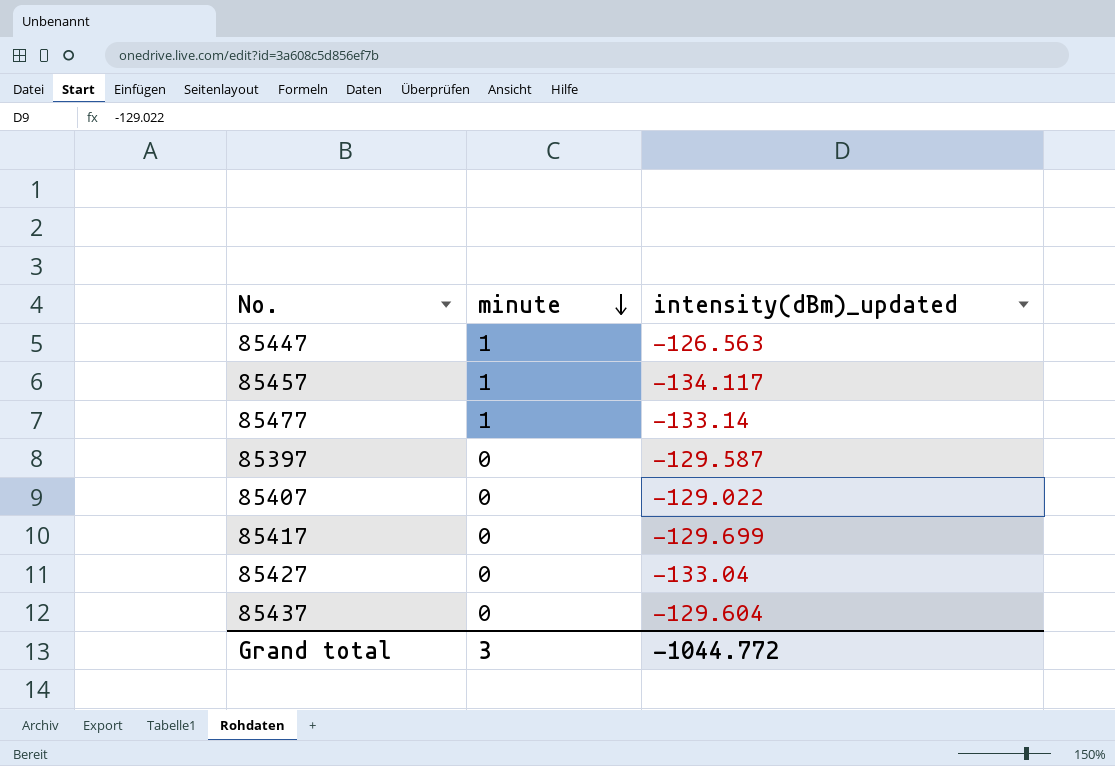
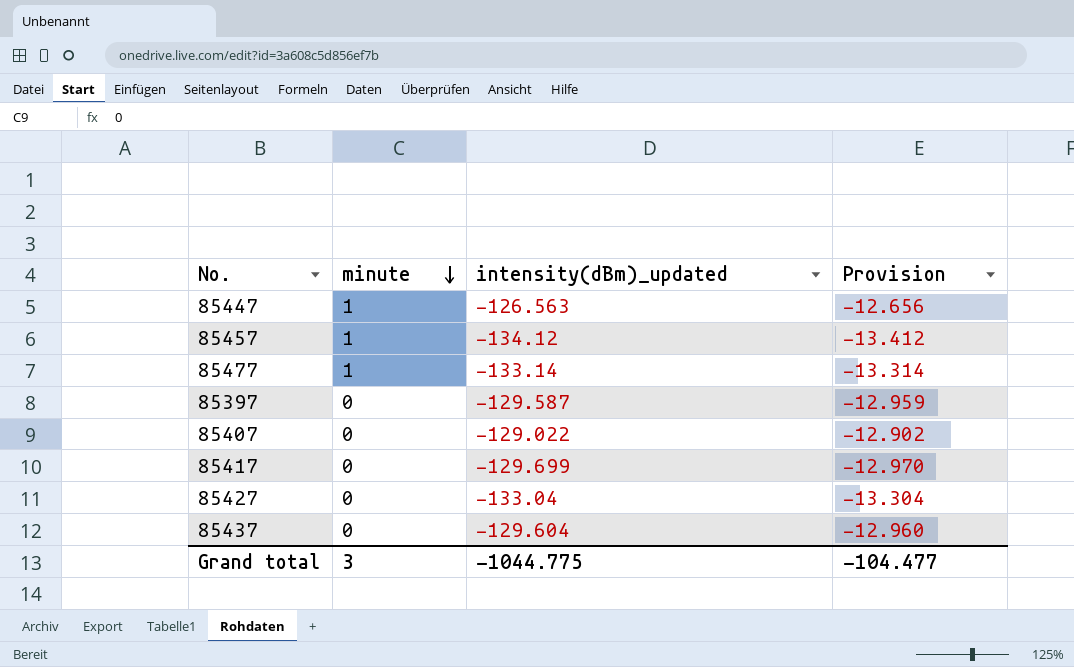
column Provision | formula: none -> [intensity(dBm)_updated] * 0.1
85457 | intensity(dBm)_updated: -134.117 -> -134.12
Grand total | intensity(dBm)_updated: -1044.772 -> -1044.775

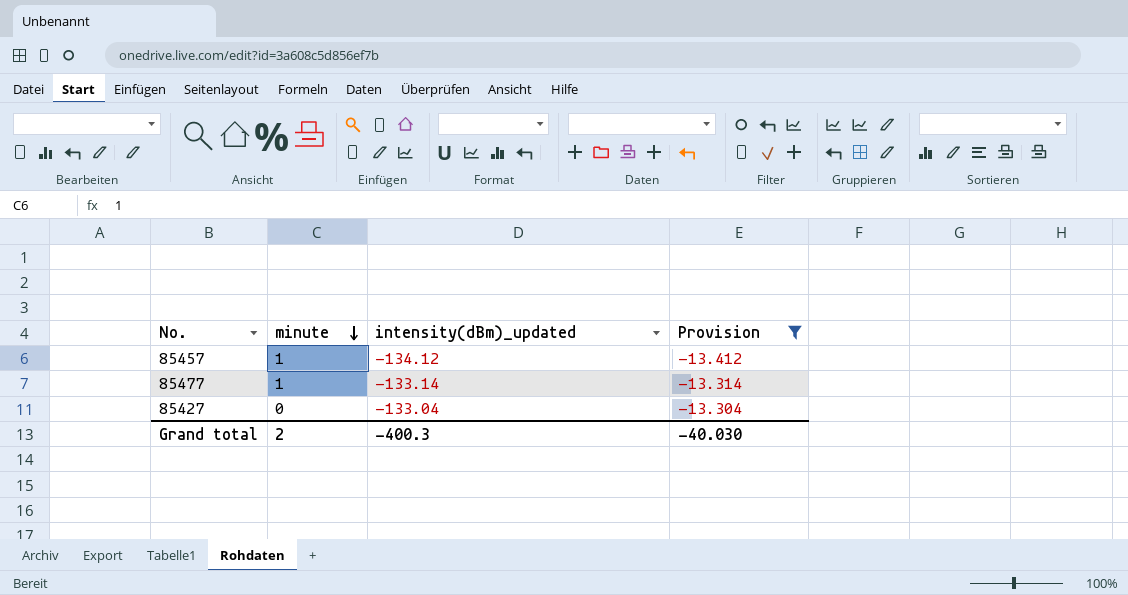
filter: none -> Provision <= -13.304
Grand total | minute: 3 -> 2
Grand total | intensity(dBm)_updated: -1044.775 -> -400.3
Grand total | Provision: -104.477 -> -40.030

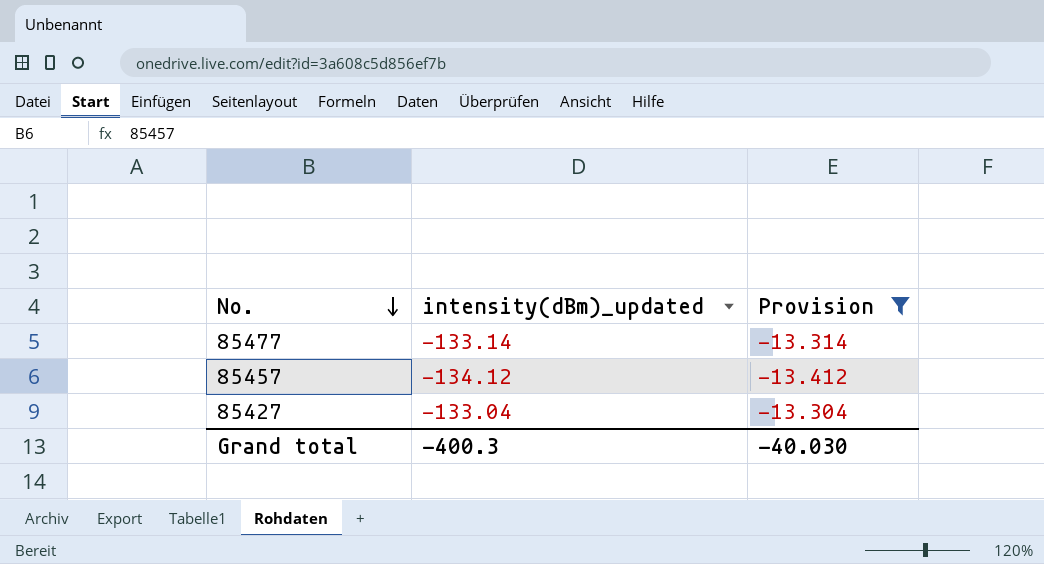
row order: minute descending -> No. descending
column minute | position: 2 -> none

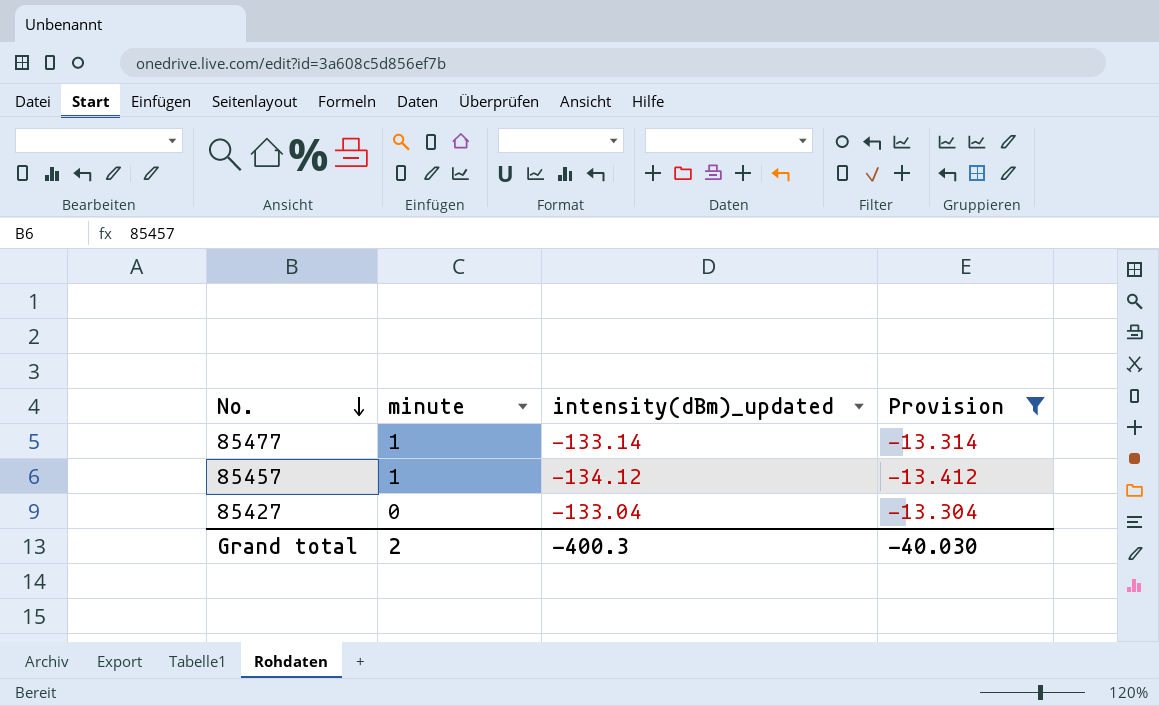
column minute | position: none -> 2

